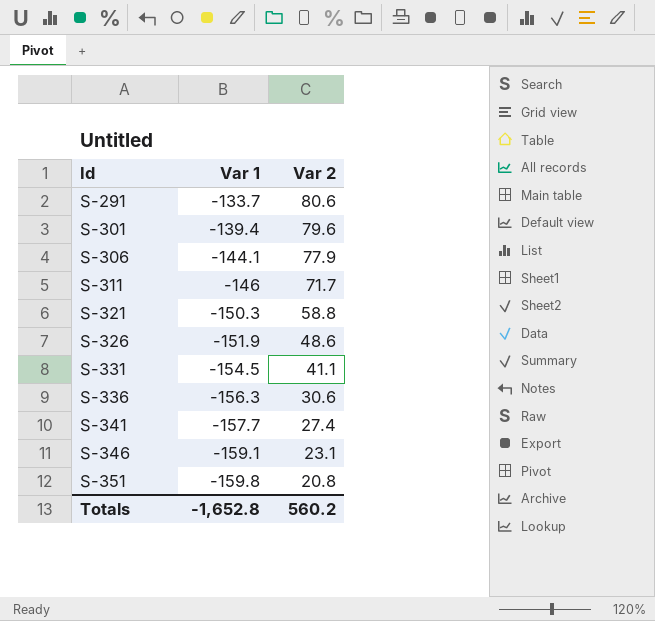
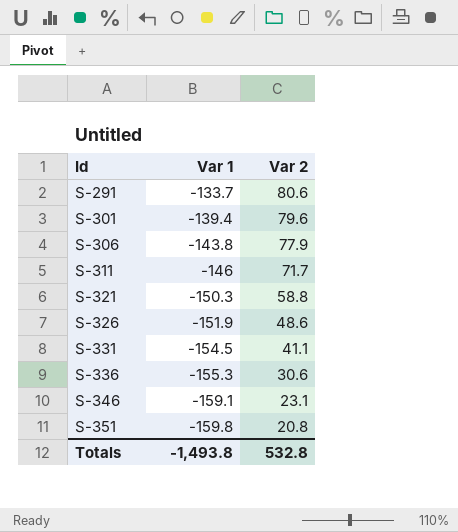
row S-341: -157.7 | 27.4 -> none
S-306 | Var 1: -144.1 -> -143.8
S-336 | Var 1: -156.3 -> -155.3
Totals | Var 1: -1,652.8 -> -1,493.8
Totals | Var 2: 560.2 -> 532.8

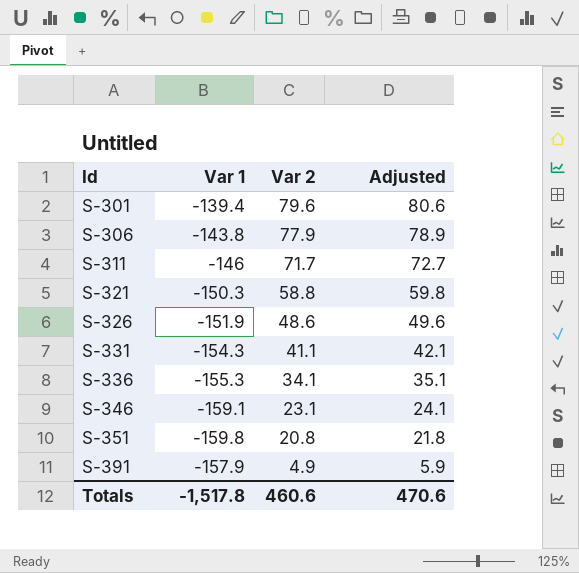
column Adjusted | formula: none -> [Var 2] + 1
row S-291: -133.7 | 80.6 -> none
S-331 | Var 1: -154.5 -> -154.3
S-336 | Var 2: 30.6 -> 34.1
row S-391: none -> -157.9 | 4.9 | 5.9
Totals | Var 1: -1,493.8 -> -1,517.8
Totals | Var 2: 532.8 -> 460.6

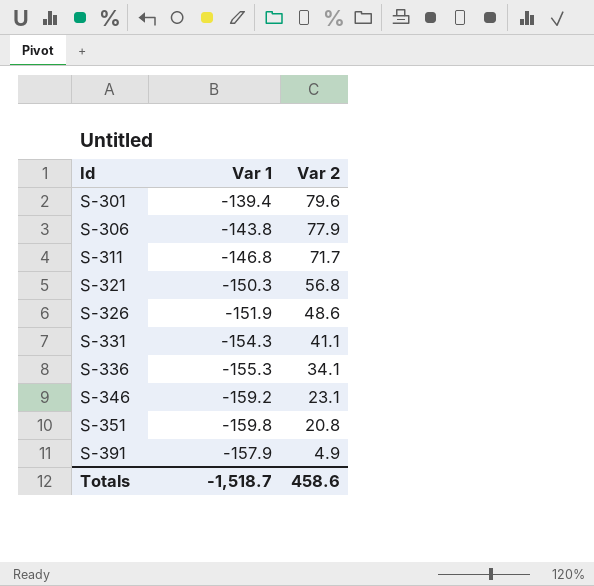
column Adjusted | formula: [Var 2] + 1 -> none
S-311 | Var 1: -146 -> -146.8
S-321 | Var 2: 58.8 -> 56.8
S-346 | Var 1: -159.1 -> -159.2
Totals | Var 1: -1,517.8 -> -1,518.7
Totals | Var 2: 460.6 -> 458.6

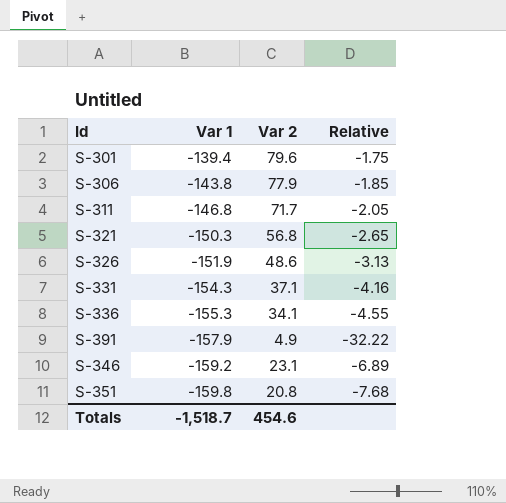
row order: Id ascending -> Var 1 descending
column Relative | formula: none -> [Var 1] / [Var 2]
S-331 | Var 2: 41.1 -> 37.1
Totals | Var 2: 458.6 -> 454.6

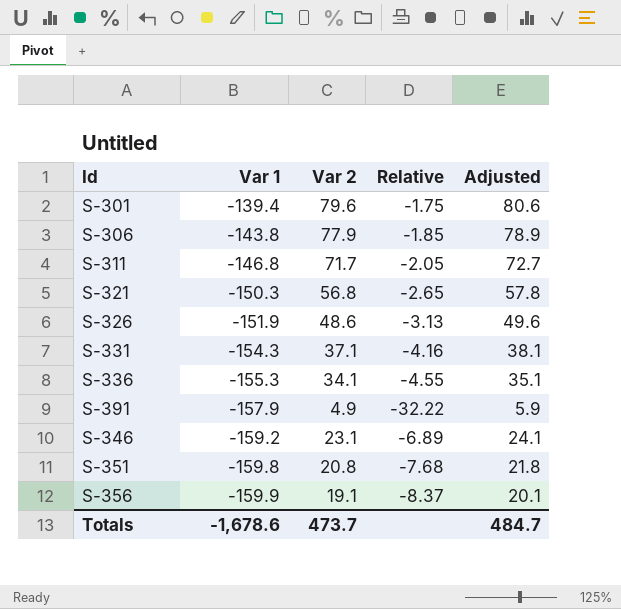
column Adjusted | formula: none -> [Var 2] + 1
row S-356: none -> -159.9 | 19.1 | -8.37 | 20.1
Totals | Var 1: -1,518.7 -> -1,678.6
Totals | Var 2: 454.6 -> 473.7

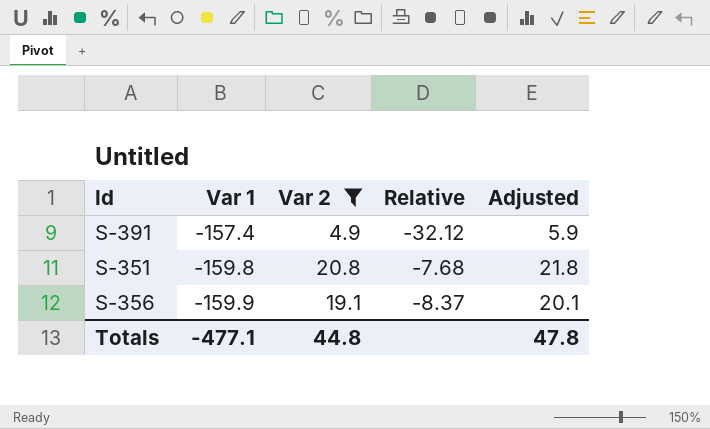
filter: none -> Var 2 <= 20.8
S-391 | Var 1: -157.9 -> -157.4
S-391 | Relative: -32.22 -> -32.12
Totals | Var 1: -1,678.6 -> -477.1
Totals | Var 2: 473.7 -> 44.8
Totals | Adjusted: 484.7 -> 47.8

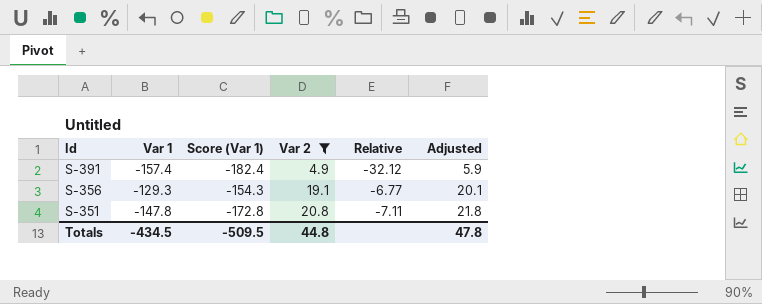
row order: Var 1 descending -> Id descending
column Score (Var 1) | formula: none -> [Var 1] - 25
S-356 | Var 1: -159.9 -> -129.3
S-356 | Relative: -8.37 -> -6.77
S-351 | Var 1: -159.8 -> -147.8
S-351 | Relative: -7.68 -> -7.11
Totals | Var 1: -477.1 -> -434.5

